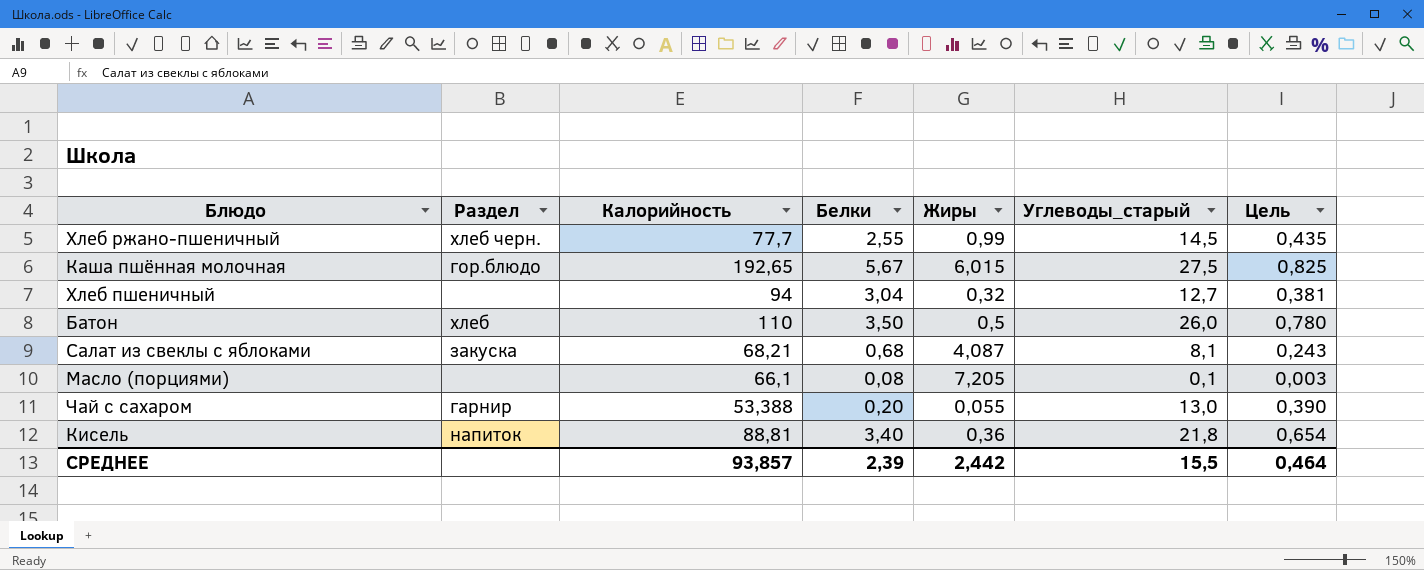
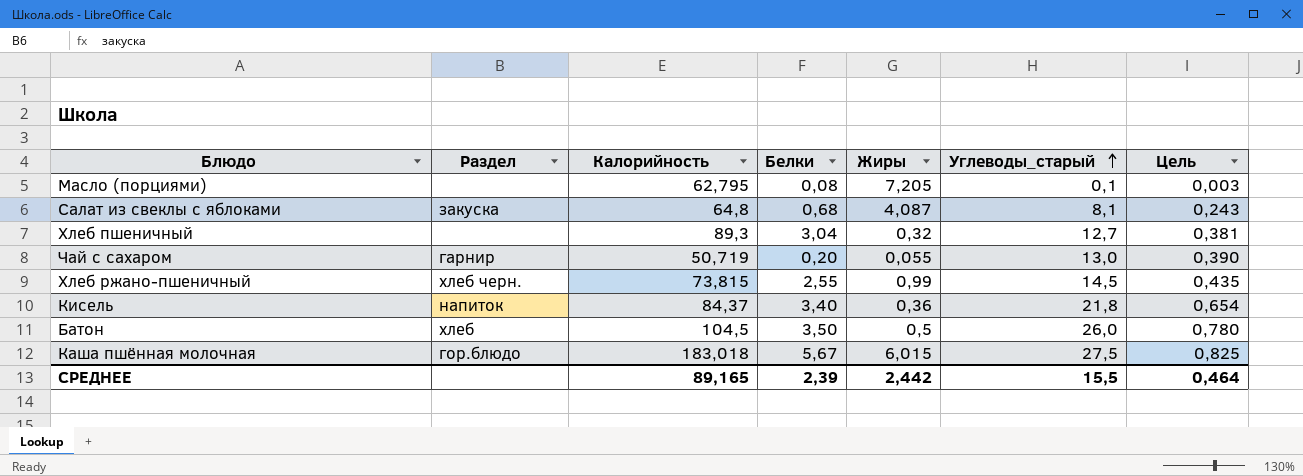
row order: none -> Углеводы_старый ascending
Масло (порциями) | Калорийность: 66,1 -> 62,795
Салат из свеклы с яблоками | Калорийность: 68,21 -> 64,8
Хлеб пшеничный | Калорийность: 94 -> 89,3
Чай с сахаром | Калорийность: 53,388 -> 50,719
Хлеб ржано-пшеничный | Калорийность: 77,7 -> 73,815
Кисель | Калорийность: 88,81 -> 84,37
Батон | Калорийность: 110 -> 104,5
Каша пшённая молочная | Калорийность: 192,65 -> 183,018
СРЕДНЕЕ | Калорийность: 93,857 -> 89,165

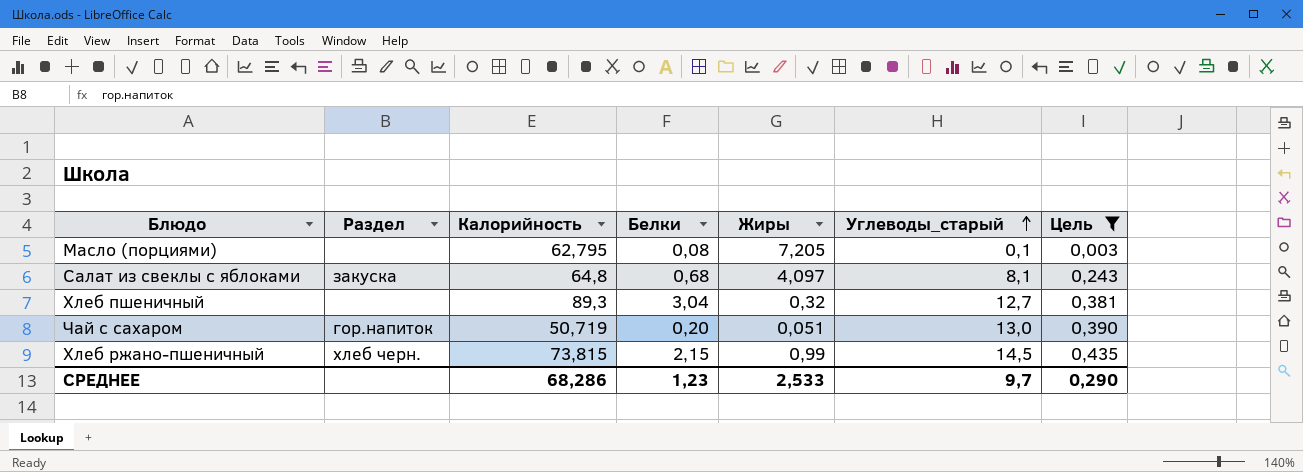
filter: none -> Цель <= 0,435
Салат из свеклы с яблоками | Жиры: 4,087 -> 4,097
Чай с сахаром | Раздел: гарнир -> гор.напиток
Чай с сахаром | Жиры: 0,055 -> 0,051
Хлеб ржано-пшеничный | Белки: 2,55 -> 2,15
СРЕДНЕЕ | Калорийность: 89,165 -> 68,286
СРЕДНЕЕ | Белки: 2,39 -> 1,23
СРЕДНЕЕ | Жиры: 2,442 -> 2,533
СРЕДНЕЕ | Углеводы_старый: 15,5 -> 9,7
СРЕДНЕЕ | Цель: 0,464 -> 0,290

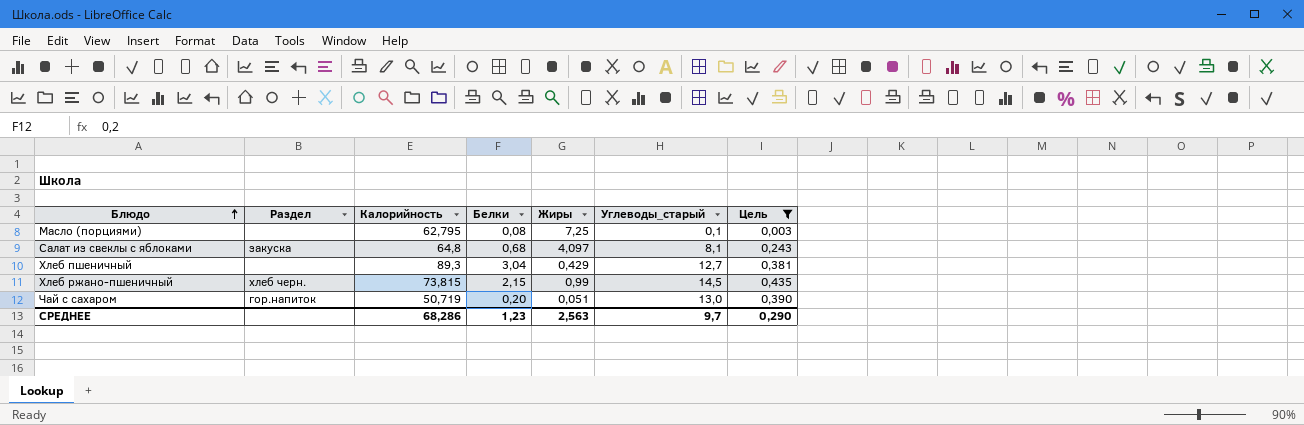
row order: Углеводы_старый ascending -> Блюдо ascending
Масло (порциями) | Жиры: 7,205 -> 7,25
Хлеб пшеничный | Жиры: 0,32 -> 0,429
СРЕДНЕЕ | Жиры: 2,533 -> 2,563

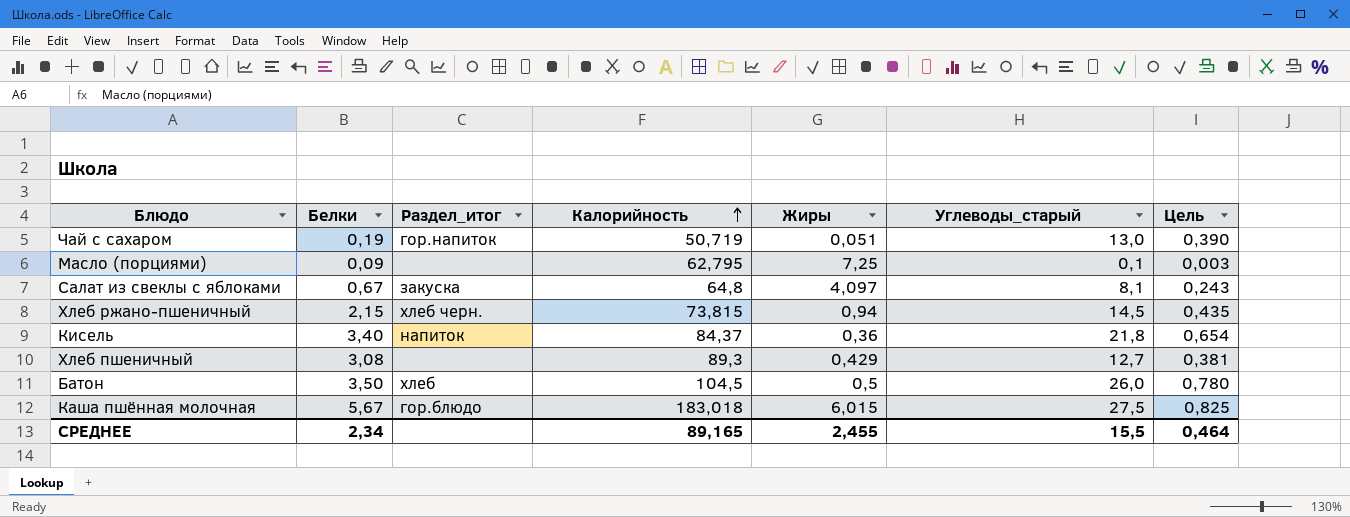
filter: Цель <= 0,435 -> none
row order: Блюдо ascending -> Калорийность ascending
column Белки | position: 4 -> 2
column name: Раздел -> Раздел_итог
Чай с сахаром | Белки: 0,20 -> 0,19
Масло (порциями) | Белки: 0,08 -> 0,09
Салат из свеклы с яблоками | Белки: 0,68 -> 0,67
Хлеб ржано-пшеничный | Жиры: 0,99 -> 0,94
Хлеб пшеничный | Белки: 3,04 -> 3,08
СРЕДНЕЕ | Белки: 1,23 -> 2,34
СРЕДНЕЕ | Калорийность: 68,286 -> 89,165
СРЕДНЕЕ | Жиры: 2,563 -> 2,455
СРЕДНЕЕ | Углеводы_старый: 9,7 -> 15,5
СРЕДНЕЕ | Цель: 0,290 -> 0,464

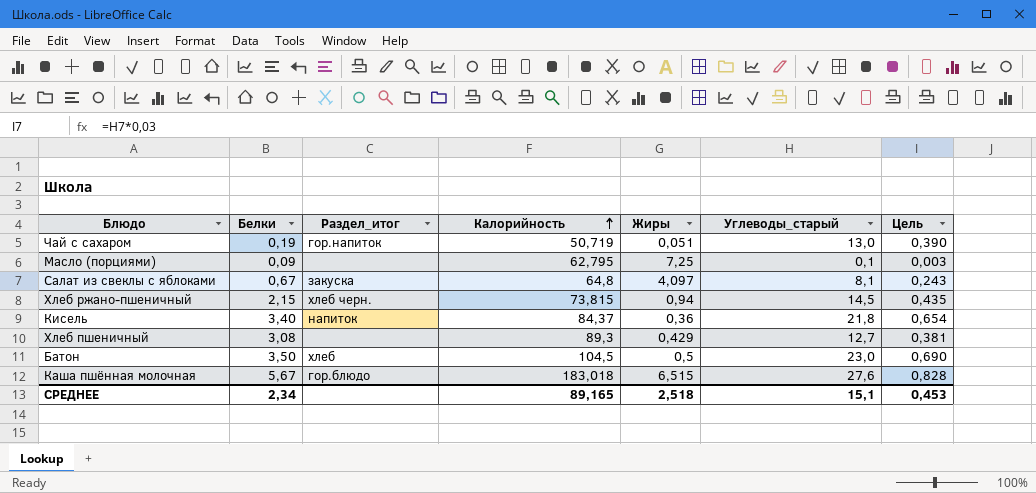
Батон | Углеводы_старый: 26,0 -> 23,0
Батон | Цель: 0,780 -> 0,690
Каша пшённая молочная | Жиры: 6,015 -> 6,515
Каша пшённая молочная | Углеводы_старый: 27,5 -> 27,6
Каша пшённая молочная | Цель: 0,825 -> 0,828
СРЕДНЕЕ | Жиры: 2,455 -> 2,518
СРЕДНЕЕ | Углеводы_старый: 15,5 -> 15,1
СРЕДНЕЕ | Цель: 0,464 -> 0,453

